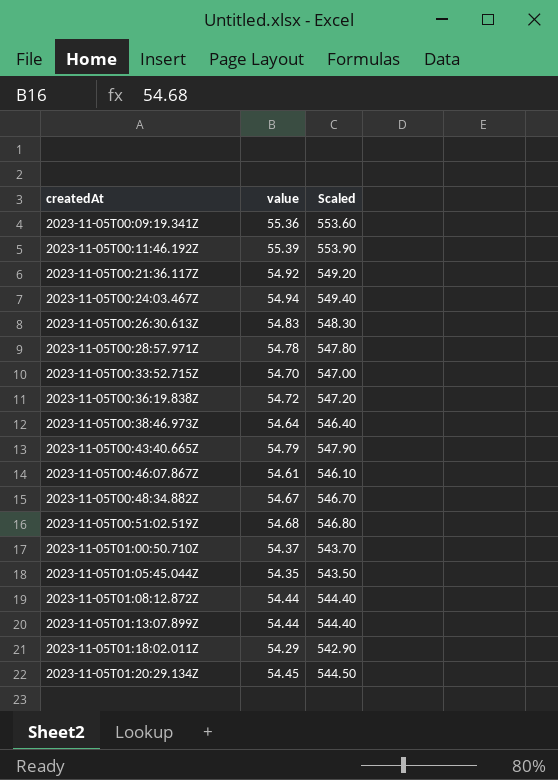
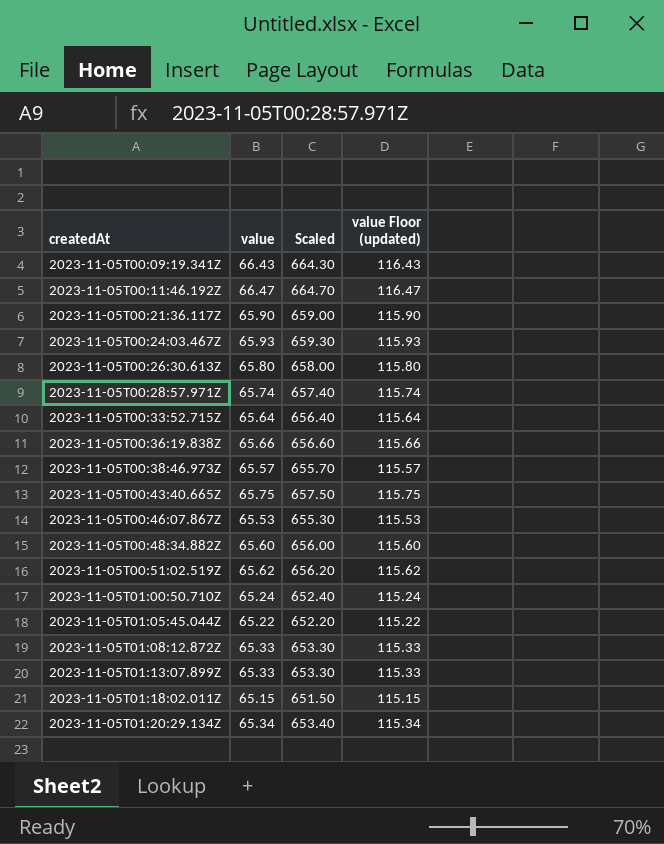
column value Floor (updated) | formula: none -> [value] + 50
2023-11-05T00:09:19.341Z | value: 55.36 -> 66.43
2023-11-05T00:09:19.341Z | Scaled: 553.60 -> 664.30
2023-11-05T00:11:46.192Z | value: 55.39 -> 66.47
2023-11-05T00:11:46.192Z | Scaled: 553.90 -> 664.70
2023-11-05T00:21:36.117Z | value: 54.92 -> 65.90
2023-11-05T00:21:36.117Z | Scaled: 549.20 -> 659.00
2023-11-05T00:24:03.467Z | value: 54.94 -> 65.93
2023-11-05T00:24:03.467Z | Scaled: 549.40 -> 659.30
2023-11-05T00:26:30.613Z | value: 54.83 -> 65.80
2023-11-05T00:26:30.613Z | Scaled: 548.30 -> 658.00
2023-11-05T00:28:57.971Z | value: 54.78 -> 65.74
2023-11-05T00:28:57.971Z | Scaled: 547.80 -> 657.40
2023-11-05T00:33:52.715Z | value: 54.70 -> 65.64
2023-11-05T00:33:52.715Z | Scaled: 547.00 -> 656.40
2023-11-05T00:36:19.838Z | value: 54.72 -> 65.66
2023-11-05T00:36:19.838Z | Scaled: 547.20 -> 656.60
2023-11-05T00:38:46.973Z | value: 54.64 -> 65.57
2023-11-05T00:38:46.973Z | Scaled: 546.40 -> 655.70
2023-11-05T00:43:40.665Z | value: 54.79 -> 65.75
2023-11-05T00:43:40.665Z | Scaled: 547.90 -> 657.50
2023-11-05T00:46:07.867Z | value: 54.61 -> 65.53
2023-11-05T00:46:07.867Z | Scaled: 546.10 -> 655.30
2023-11-05T00:48:34.882Z | value: 54.67 -> 65.60
2023-11-05T00:48:34.882Z | Scaled: 546.70 -> 656.00
2023-11-05T00:51:02.519Z | value: 54.68 -> 65.62
2023-11-05T00:51:02.519Z | Scaled: 546.80 -> 656.20
2023-11-05T01:00:50.710Z | value: 54.37 -> 65.24
2023-11-05T01:00:50.710Z | Scaled: 543.70 -> 652.40
2023-11-05T01:05:45.044Z | value: 54.35 -> 65.22
2023-11-05T01:05:45.044Z | Scaled: 543.50 -> 652.20
2023-11-05T01:08:12.872Z | value: 54.44 -> 65.33
2023-11-05T01:08:12.872Z | Scaled: 544.40 -> 653.30
2023-11-05T01:13:07.899Z | value: 54.44 -> 65.33
2023-11-05T01:13:07.899Z | Scaled: 544.40 -> 653.30
2023-11-05T01:18:02.011Z | value: 54.29 -> 65.15
2023-11-05T01:18:02.011Z | Scaled: 542.90 -> 651.50
2023-11-05T01:20:29.134Z | value: 54.45 -> 65.34
2023-11-05T01:20:29.134Z | Scaled: 544.50 -> 653.40

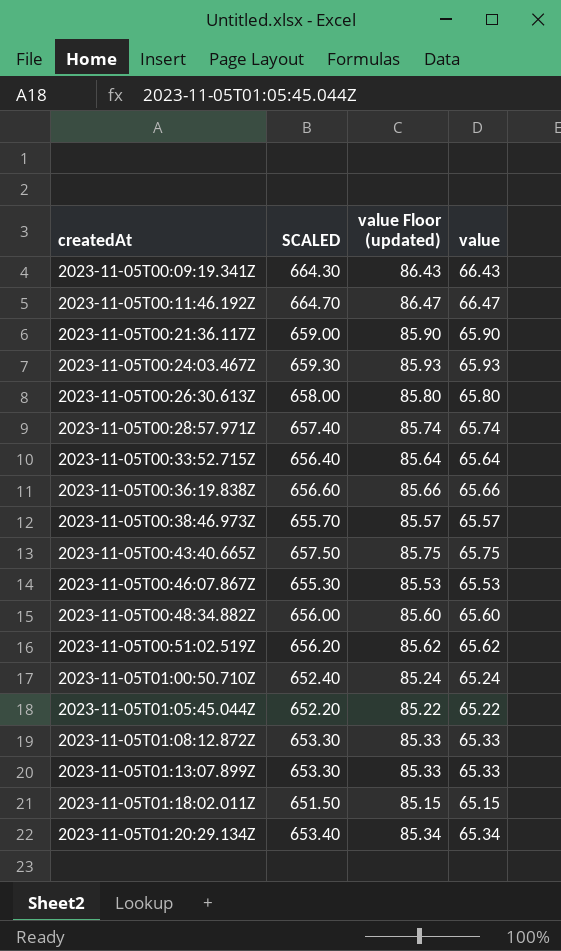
column name: Scaled -> SCALED
column value Floor (updated) | formula: [value] + 50 -> [value] + 20
column value | position: 2 -> 4

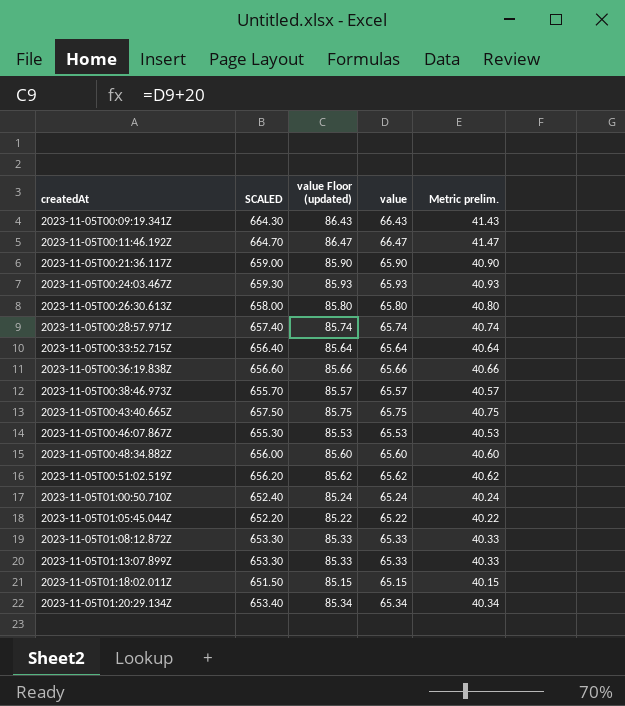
column Metric prelim. | formula: none -> [value] - 25

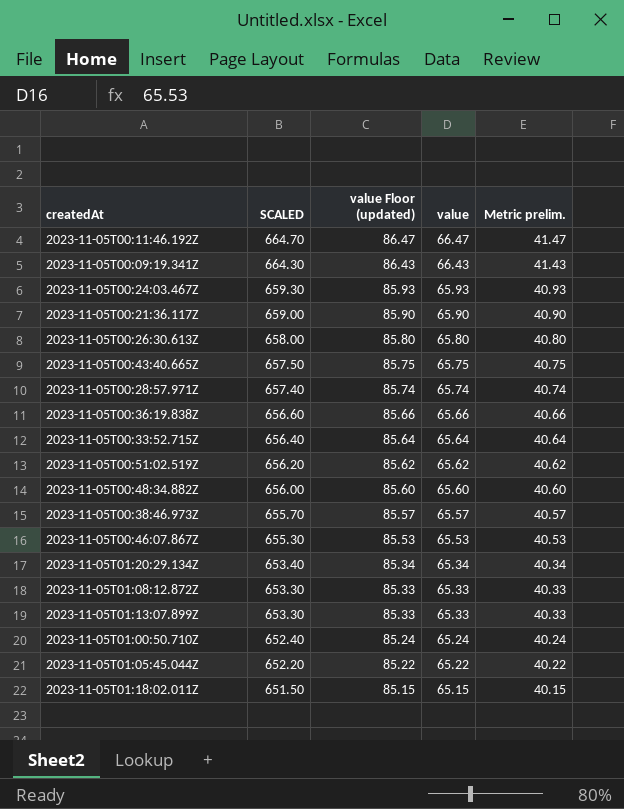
row order: createdAt ascending -> SCALED descending

